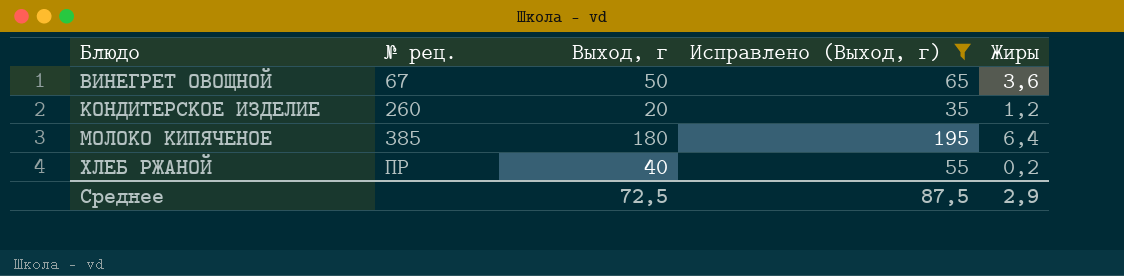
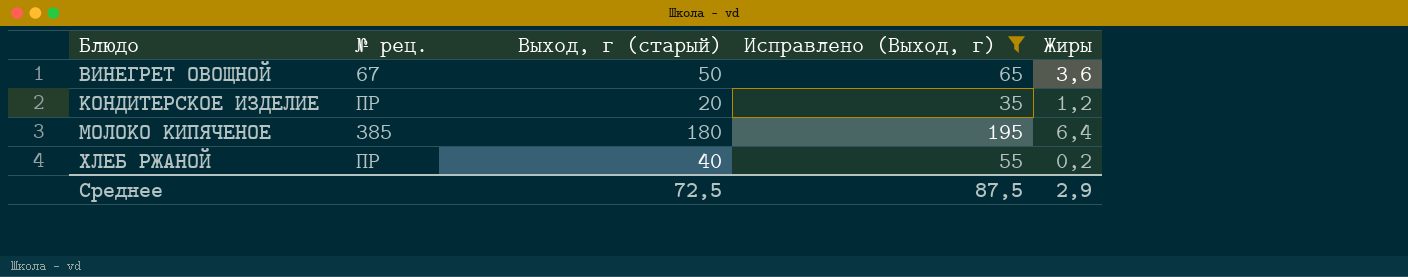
column name: Выход, г -> Выход, г (старый)
КОНДИТЕРСКОЕ ИЗДЕЛИЕ | № рец.: 260 -> ПР

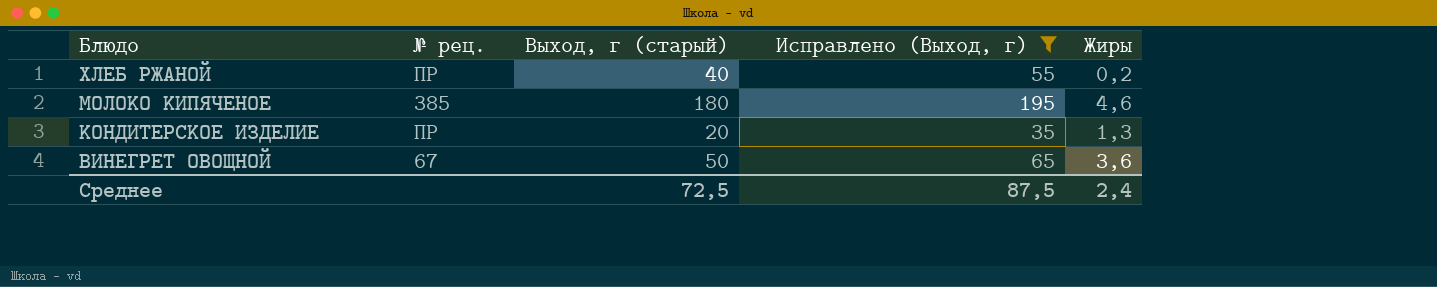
row order: Блюдо ascending -> Блюдо descending
МОЛОКО КИПЯЧЕНОЕ | Жиры: 6,4 -> 4,6
КОНДИТЕРСКОЕ ИЗДЕЛИЕ | Жиры: 1,2 -> 1,3
Среднее | Жиры: 2,9 -> 2,4

